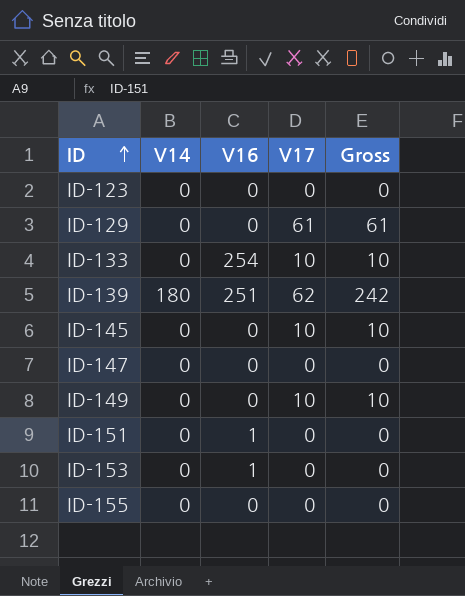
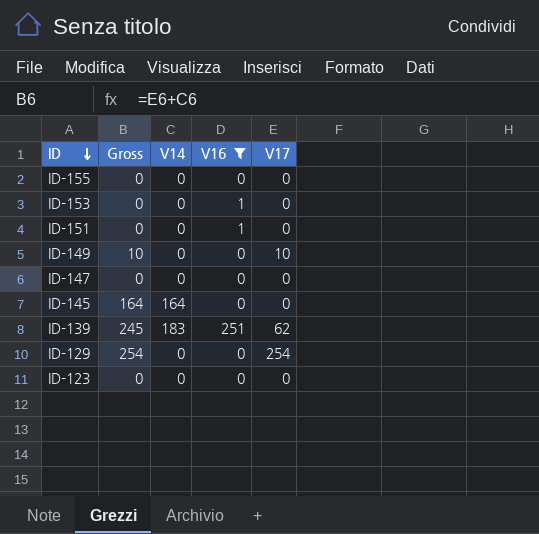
filter: none -> V16 != 254
row order: ID ascending -> ID descending
column Gross | position: 5 -> 2
ID-145 | Gross: 10 -> 164
ID-145 | V14: 0 -> 164
ID-145 | V17: 10 -> 0
ID-139 | Gross: 242 -> 245
ID-139 | V14: 180 -> 183
ID-129 | Gross: 61 -> 254
ID-129 | V17: 61 -> 254

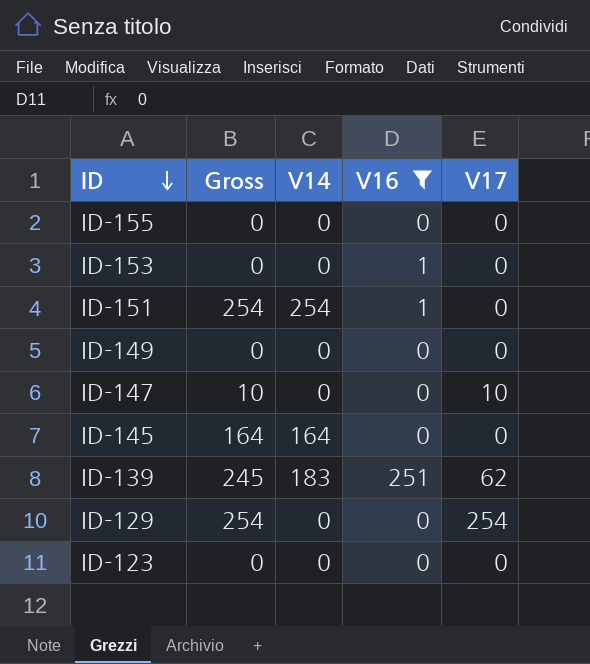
ID-151 | Gross: 0 -> 254
ID-151 | V14: 0 -> 254
ID-149 | Gross: 10 -> 0
ID-149 | V17: 10 -> 0
ID-147 | Gross: 0 -> 10
ID-147 | V17: 0 -> 10

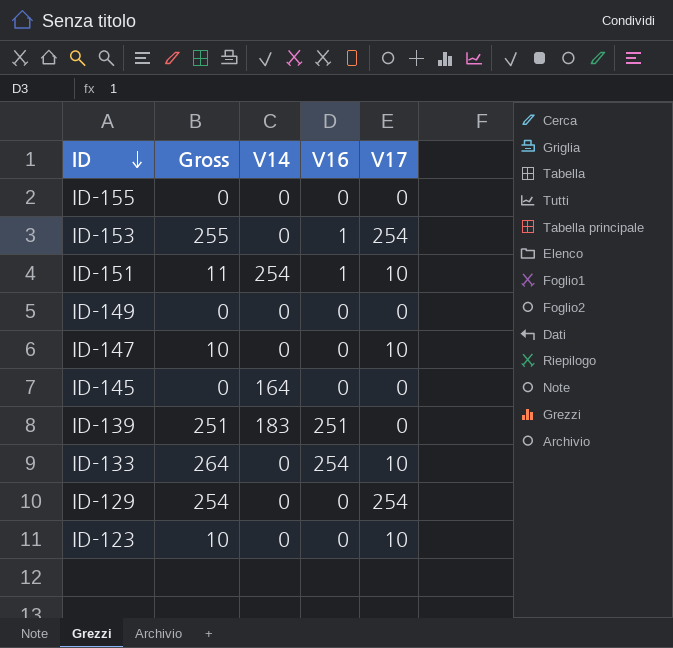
filter: V16 != 254 -> none
column Gross | formula: [V14] + [V17] -> [V16] + [V17]
ID-153 | V17: 0 -> 254
ID-151 | V17: 0 -> 10
ID-139 | V17: 62 -> 0
ID-123 | V17: 0 -> 10

